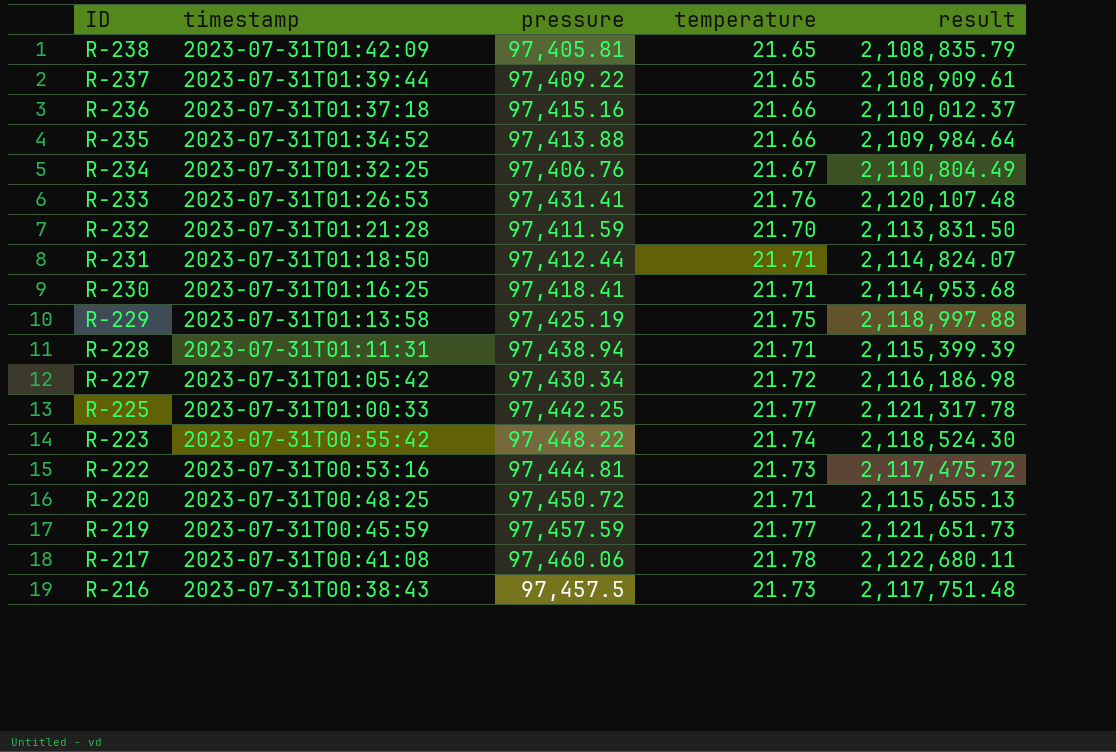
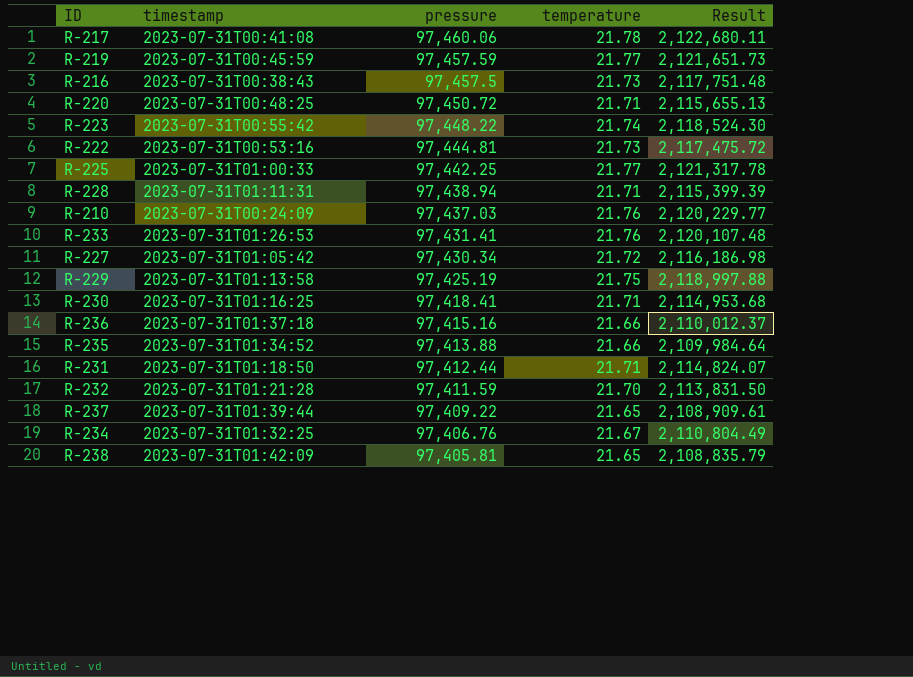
row order: ID descending -> pressure descending
column name: result -> Result
row R-210: none -> 2023-07-31T00:24:09 | 97,437.03 | 21.76 | 2,120,229.77

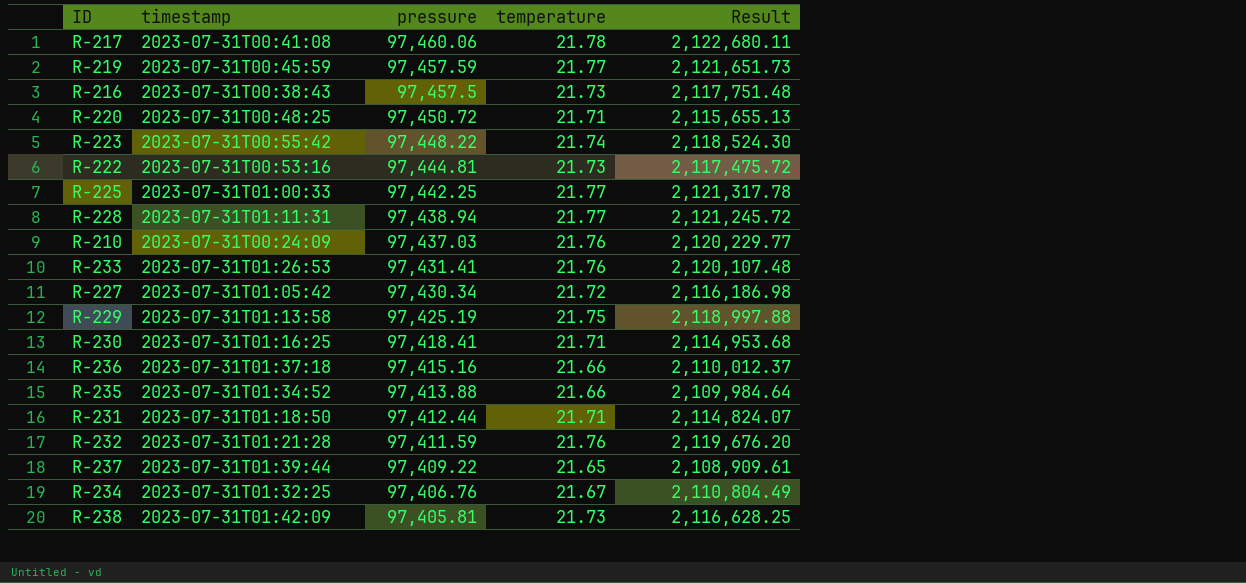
R-228 | temperature: 21.71 -> 21.77
R-228 | Result: 2,115,399.39 -> 2,121,245.72
R-232 | temperature: 21.70 -> 21.76
R-232 | Result: 2,113,831.50 -> 2,119,676.20
R-238 | temperature: 21.65 -> 21.73
R-238 | Result: 2,108,835.79 -> 2,116,628.25

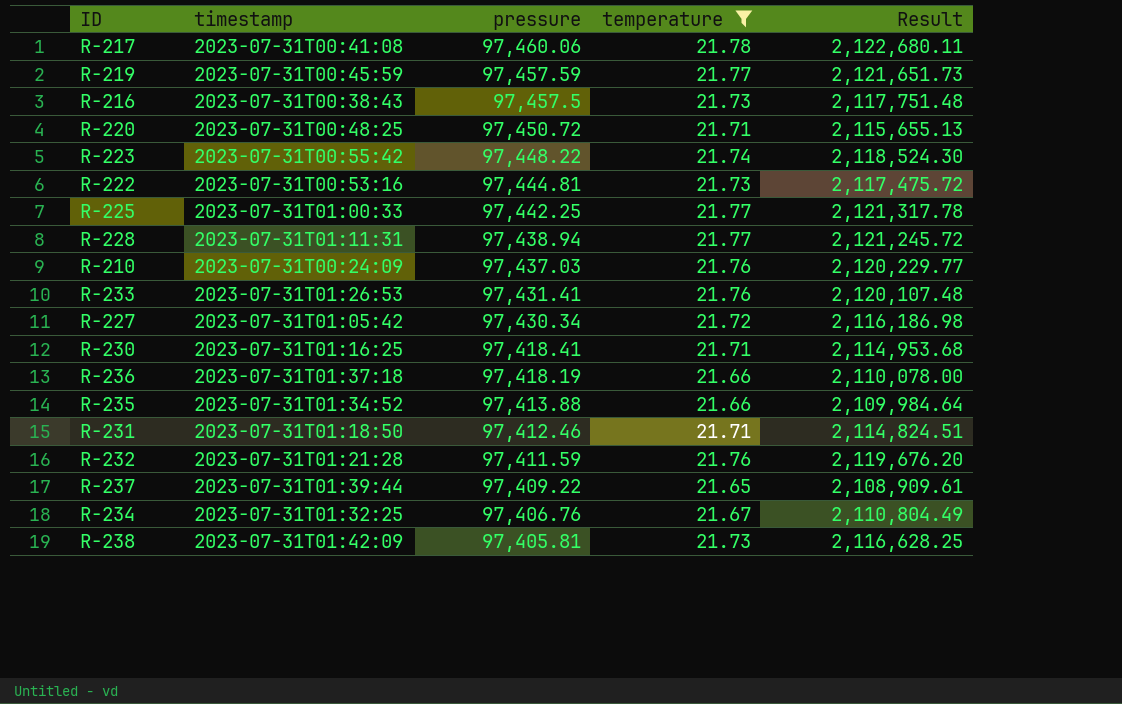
filter: none -> temperature != 21.75
R-236 | pressure: 97,415.16 -> 97,418.19
R-236 | Result: 2,110,012.37 -> 2,110,078.00
R-231 | pressure: 97,412.44 -> 97,412.46
R-231 | Result: 2,114,824.07 -> 2,114,824.51

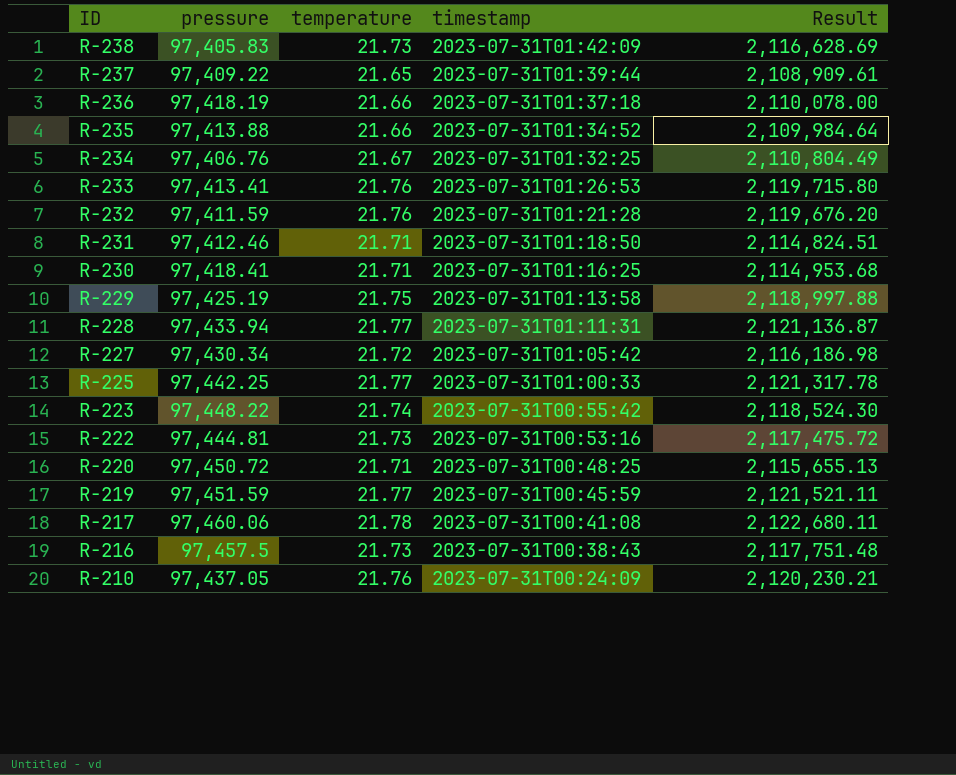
filter: temperature != 21.75 -> none
row order: pressure descending -> ID descending
column timestamp | position: 2 -> 4
R-238 | pressure: 97,405.81 -> 97,405.83
R-238 | Result: 2,116,628.25 -> 2,116,628.69
R-233 | pressure: 97,431.41 -> 97,413.41
R-233 | Result: 2,120,107.48 -> 2,119,715.80
R-228 | pressure: 97,438.94 -> 97,433.94
R-228 | Result: 2,121,245.72 -> 2,121,136.87
R-219 | pressure: 97,457.59 -> 97,451.59
R-219 | Result: 2,121,651.73 -> 2,121,521.11
R-210 | pressure: 97,437.03 -> 97,437.05
R-210 | Result: 2,120,229.77 -> 2,120,230.21

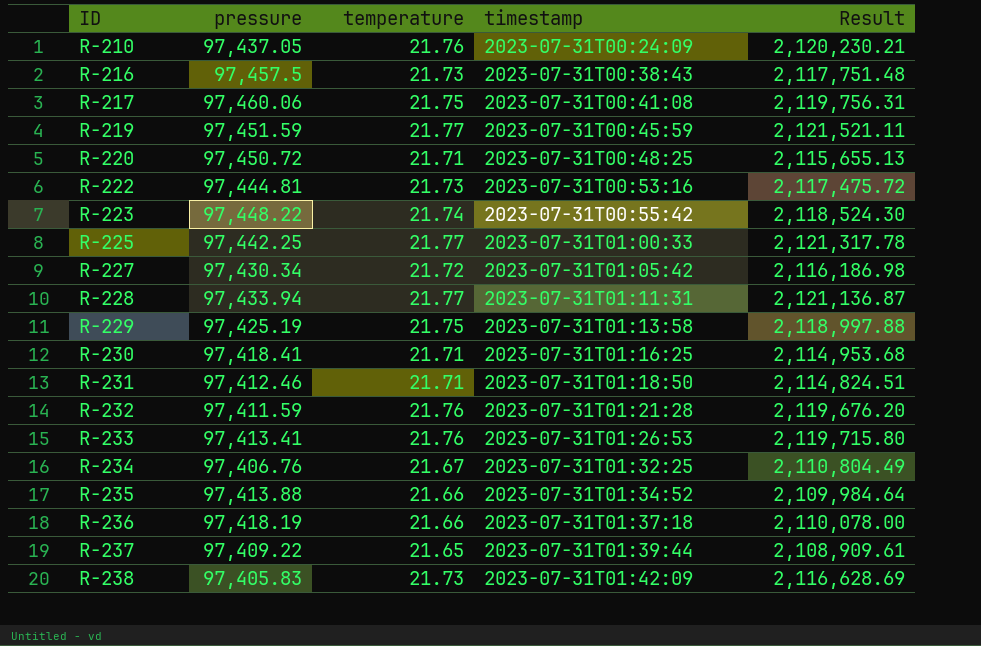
row order: ID descending -> ID ascending
R-217 | temperature: 21.78 -> 21.75
R-217 | Result: 2,122,680.11 -> 2,119,756.31

